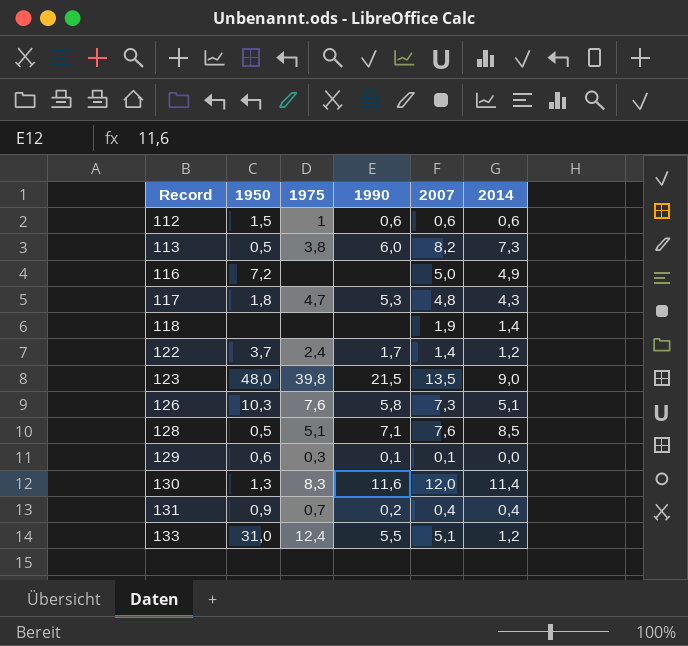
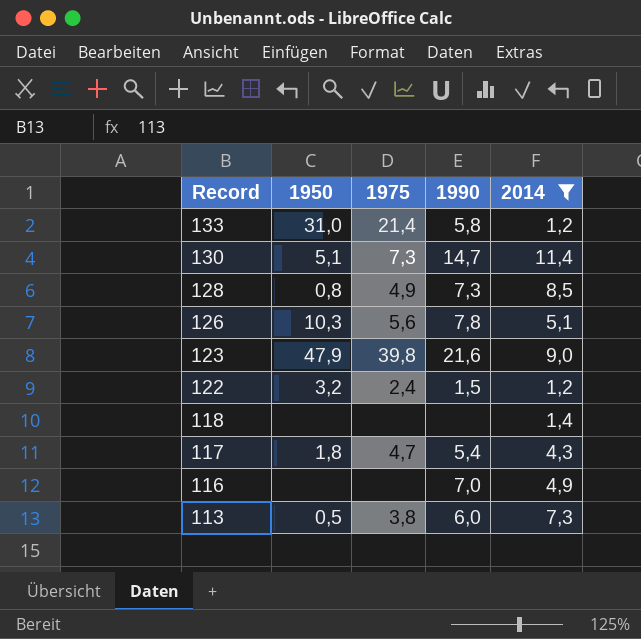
filter: none -> 2014 >= 1,2
row order: Record ascending -> Record descending
column 2007 | position: 5 -> none
133 | 1975: 12,4 -> 21,4
133 | 1990: 5,5 -> 5,8
130 | 1950: 1,3 -> 5,1
130 | 1975: 8,3 -> 7,3
130 | 1990: 11,6 -> 14,7
128 | 1950: 0,5 -> 0,8
128 | 1975: 5,1 -> 4,9
128 | 1990: 7,1 -> 7,3
126 | 1975: 7,6 -> 5,6
126 | 1990: 5,8 -> 7,8
123 | 1950: 48,0 -> 47,9
123 | 1990: 21,5 -> 21,6
122 | 1950: 3,7 -> 3,2
122 | 1990: 1,7 -> 1,5
117 | 1990: 5,3 -> 5,4
116 | 1950: 7,2 -> none
116 | 1990: none -> 7,0

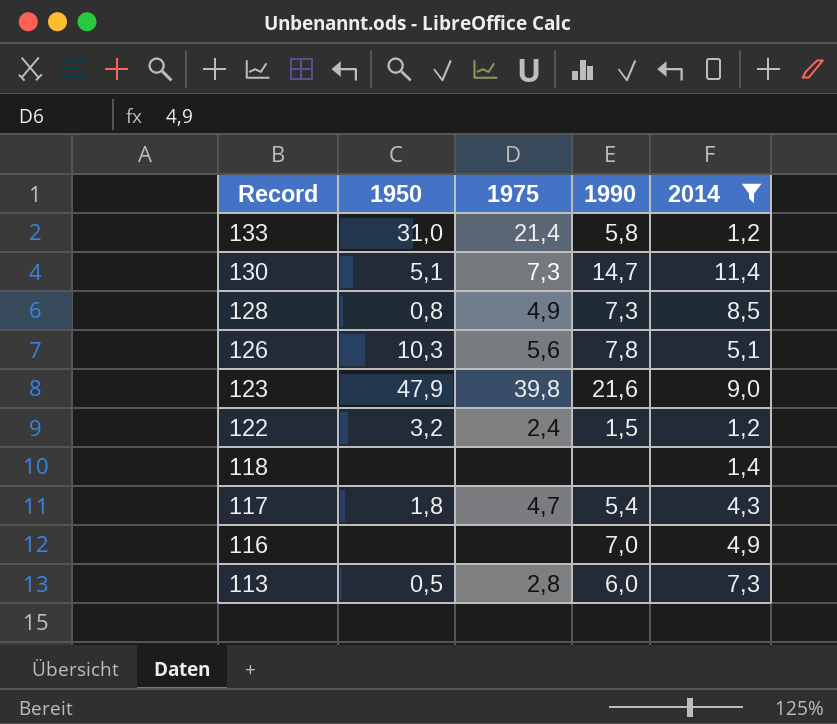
113 | 1975: 3,8 -> 2,8

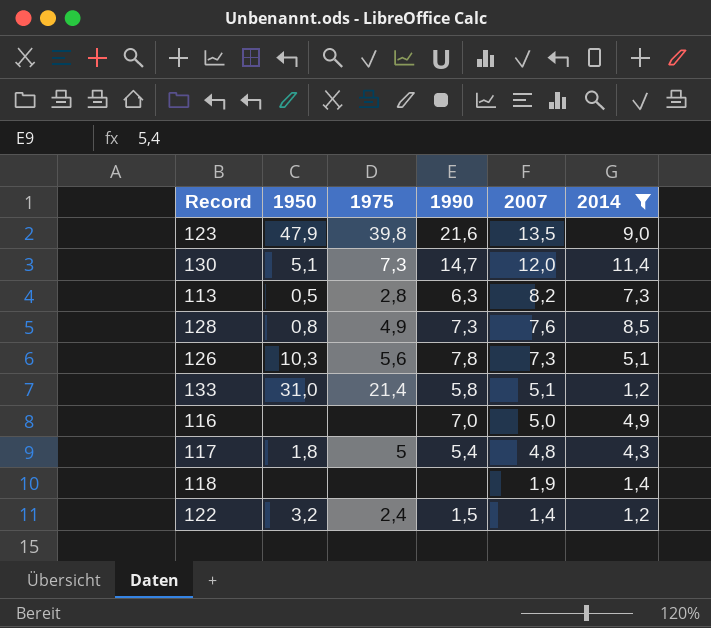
row order: Record descending -> 2007 descending
column 2007 | position: none -> 5
113 | 1990: 6,0 -> 6,3
117 | 1975: 4,7 -> 5

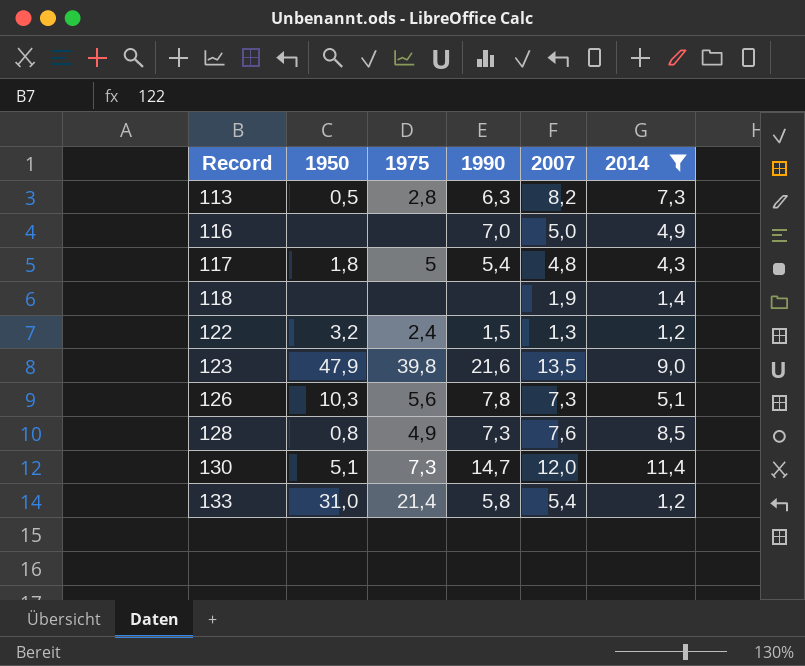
row order: 2007 descending -> Record ascending
122 | 2007: 1,4 -> 1,3
133 | 2007: 5,1 -> 5,4

